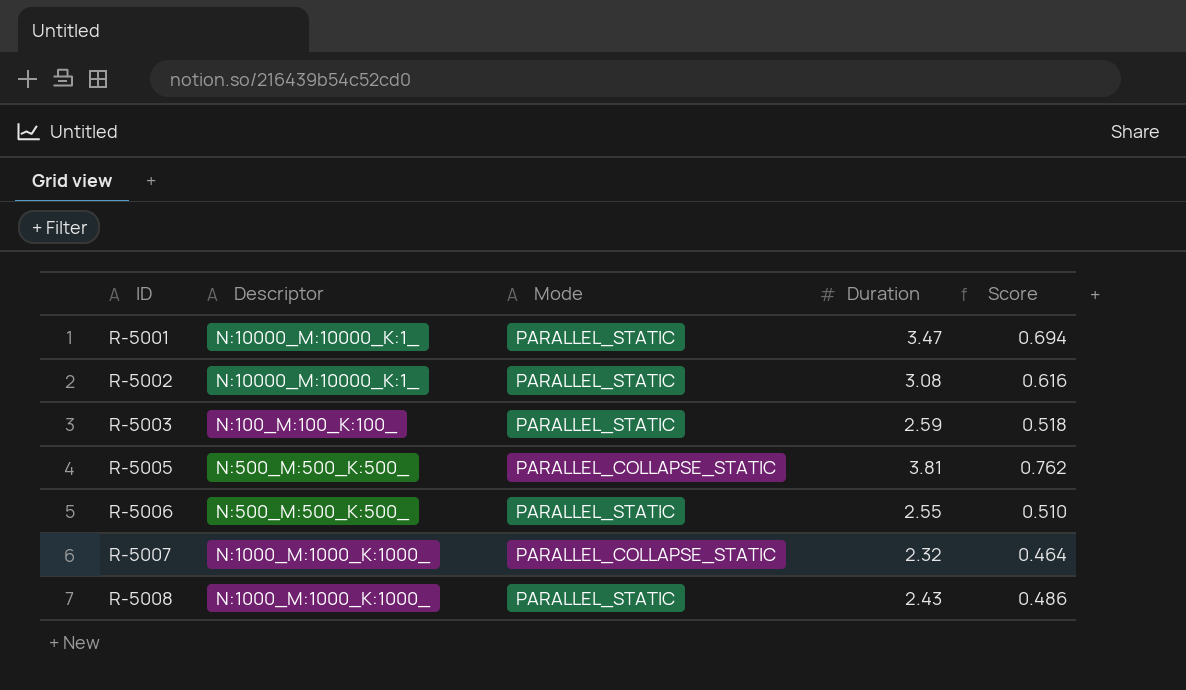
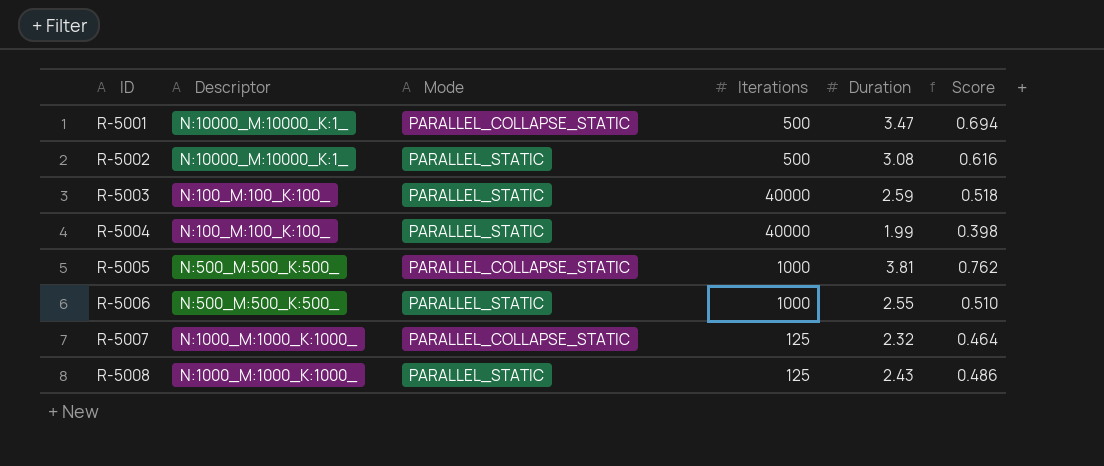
column Iterations | position: none -> 4
R-5001 | Mode: PARALLEL_STATIC -> PARALLEL_COLLAPSE_STATIC
row R-5004: none -> N:100_M:100_K:100_ | PARALLEL_STATIC | 40000 | 1.99 | 0.398

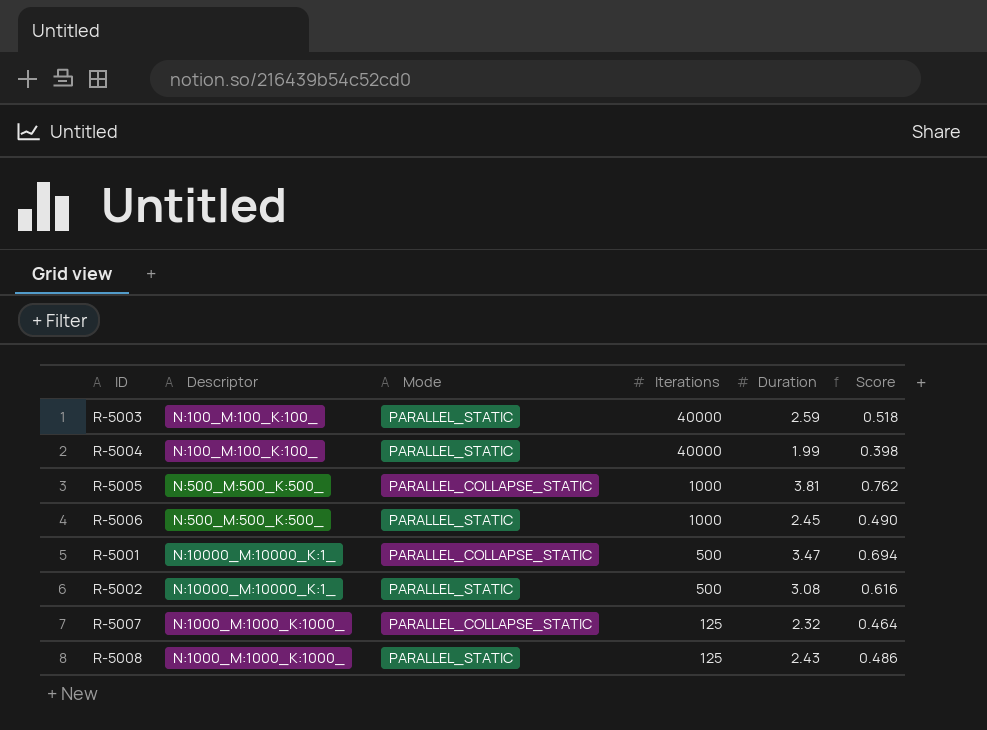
row order: ID ascending -> Iterations descending
R-5006 | Duration: 2.55 -> 2.45
R-5006 | Score: 0.510 -> 0.490

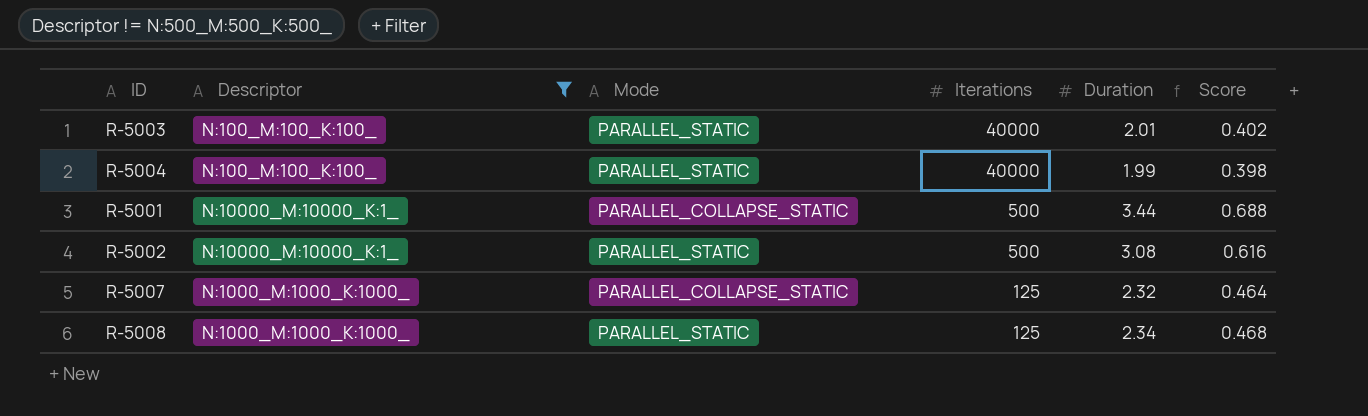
filter: none -> Descriptor != N:500_M:500_K:500_
R-5003 | Duration: 2.59 -> 2.01
R-5003 | Score: 0.518 -> 0.402
R-5001 | Duration: 3.47 -> 3.44
R-5001 | Score: 0.694 -> 0.688
R-5008 | Duration: 2.43 -> 2.34
R-5008 | Score: 0.486 -> 0.468

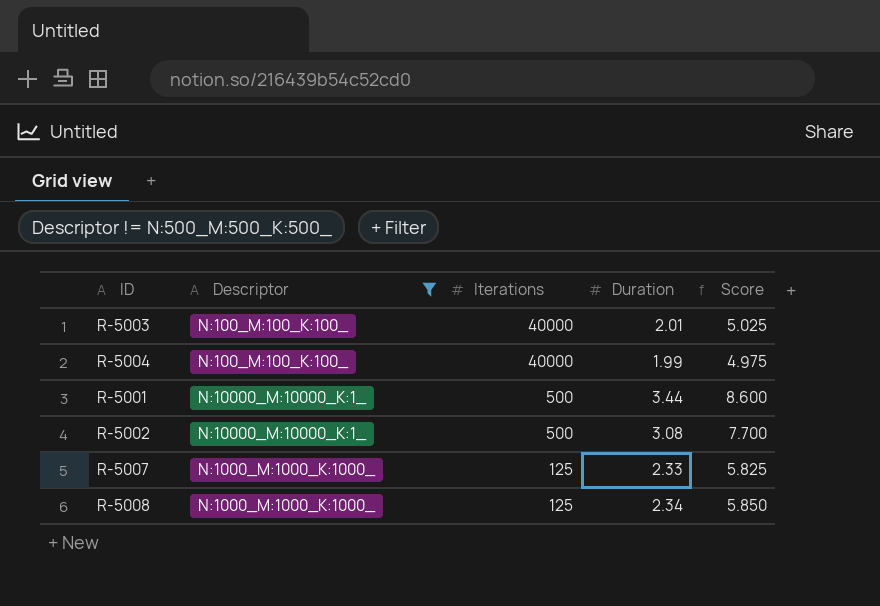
column Mode | position: 3 -> none
column Score | formula: [Duration] * 0.2 -> [Duration] * 2.5
R-5007 | Duration: 2.32 -> 2.33

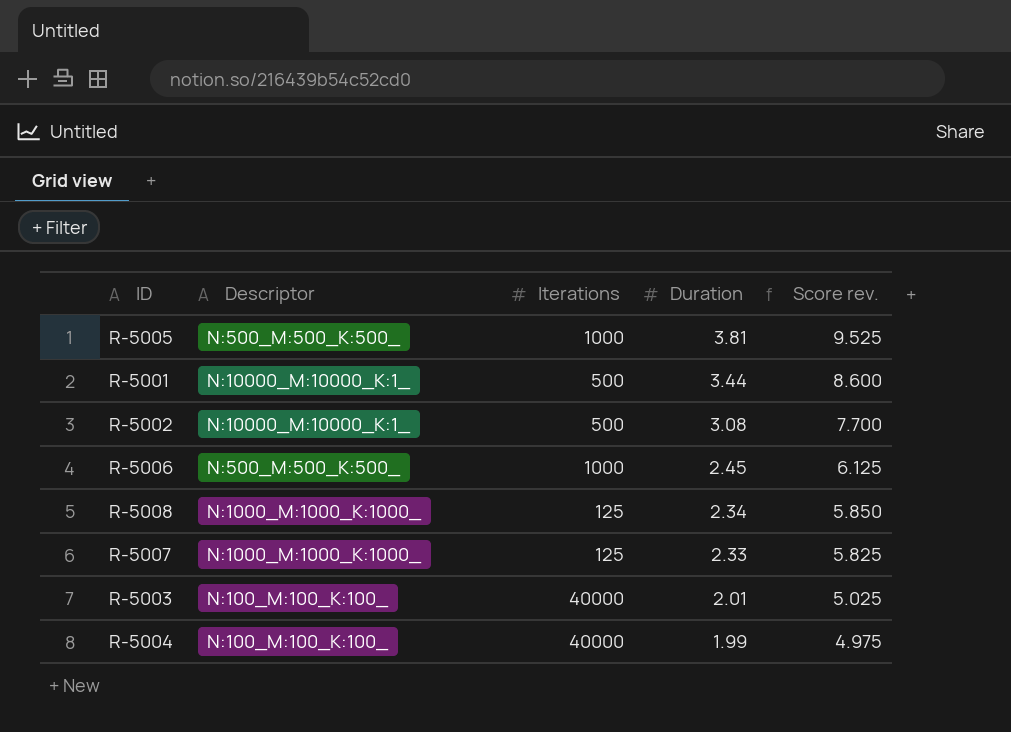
filter: Descriptor != N:500_M:500_K:500_ -> none
row order: Iterations descending -> Duration descending
column name: Score -> Score rev.

